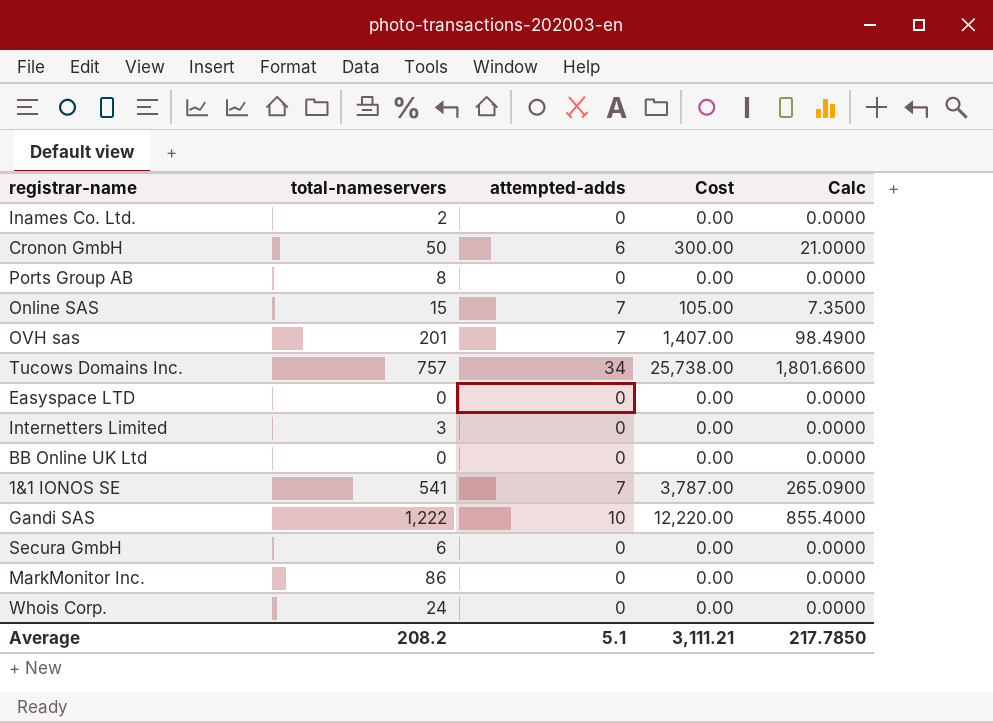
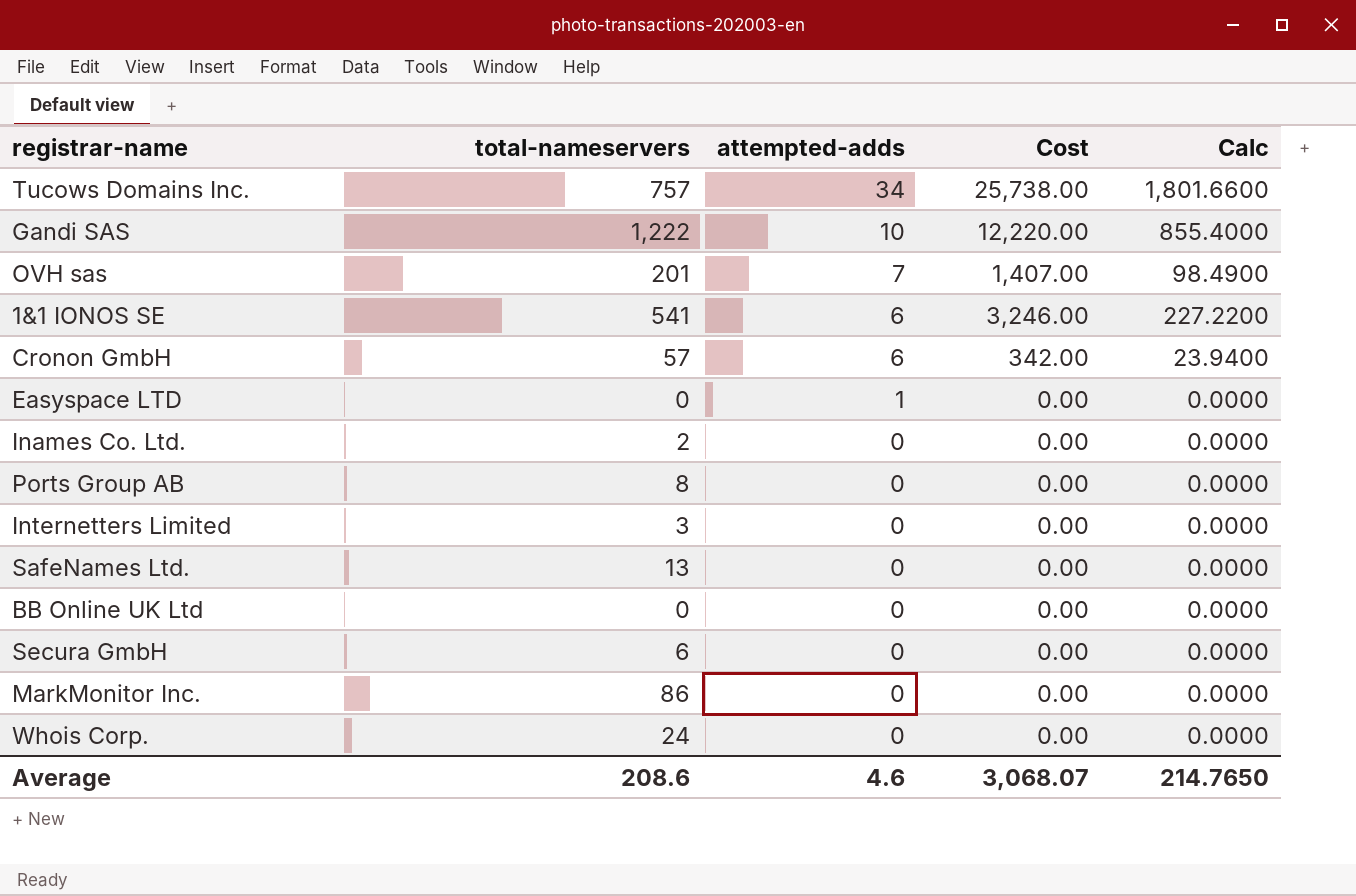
row order: none -> attempted-adds descending
row Online SAS: 15 | 7 | 105.00 | 7.3500 -> none
1&1 IONOS SE | attempted-adds: 7 -> 6
1&1 IONOS SE | Cost: 3,787.00 -> 3,246.00
1&1 IONOS SE | Calc: 265.0900 -> 227.2200
Cronon GmbH | total-nameservers: 50 -> 57
Cronon GmbH | Cost: 300.00 -> 342.00
Cronon GmbH | Calc: 21.0000 -> 23.9400
Easyspace LTD | attempted-adds: 0 -> 1
row SafeNames Ltd.: none -> 13 | 0 | 0.00 | 0.0000
Average | total-nameservers: 208.2 -> 208.6
Average | attempted-adds: 5.1 -> 4.6
Average | Cost: 3,111.21 -> 3,068.07
Average | Calc: 217.7850 -> 214.7650

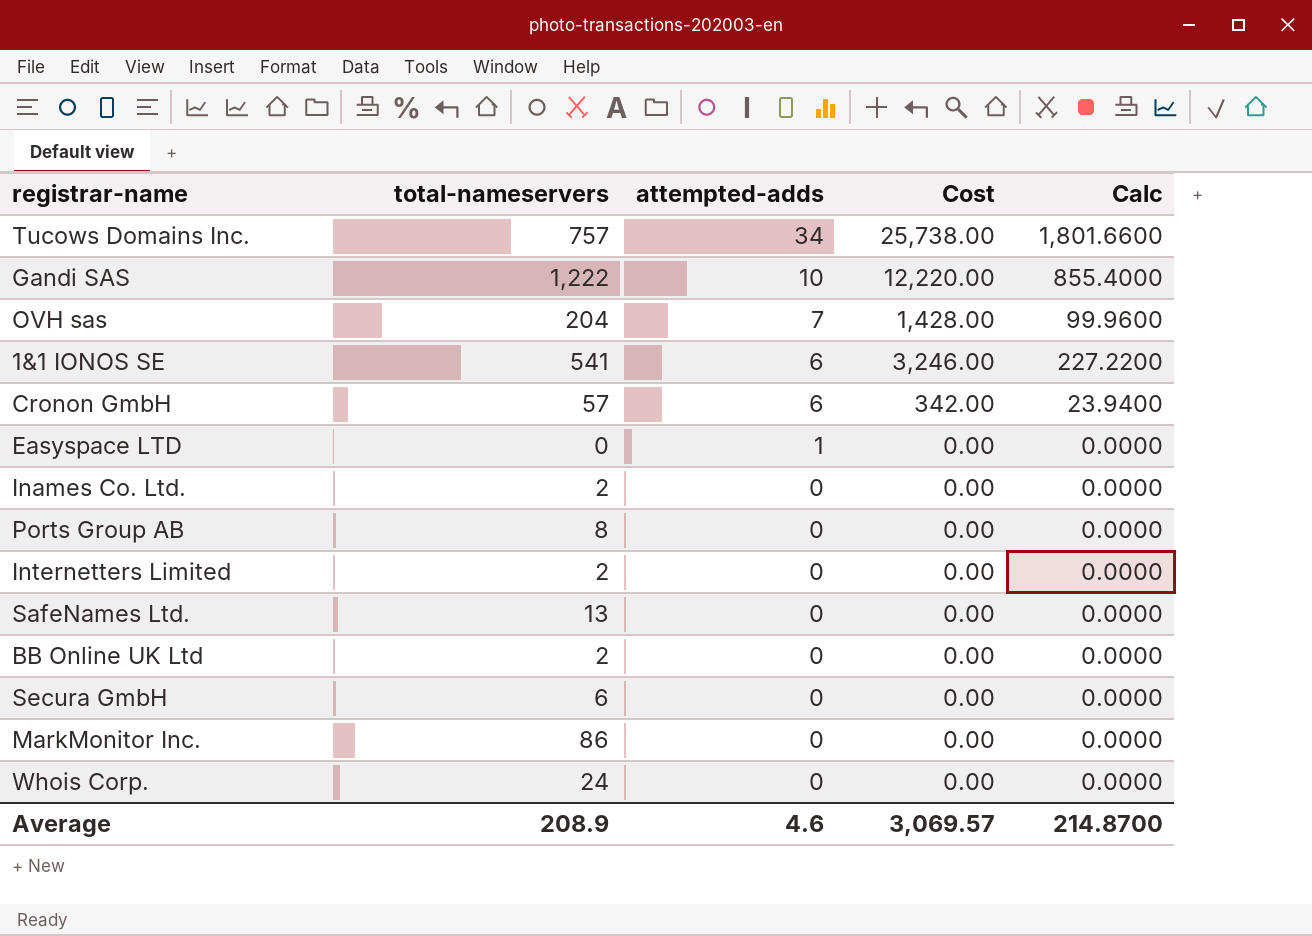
OVH sas | total-nameservers: 201 -> 204
OVH sas | Cost: 1,407.00 -> 1,428.00
OVH sas | Calc: 98.4900 -> 99.9600
Internetters Limited | total-nameservers: 3 -> 2
BB Online UK Ltd | total-nameservers: 0 -> 2
Average | total-nameservers: 208.6 -> 208.9
Average | Cost: 3,068.07 -> 3,069.57
Average | Calc: 214.7650 -> 214.8700

